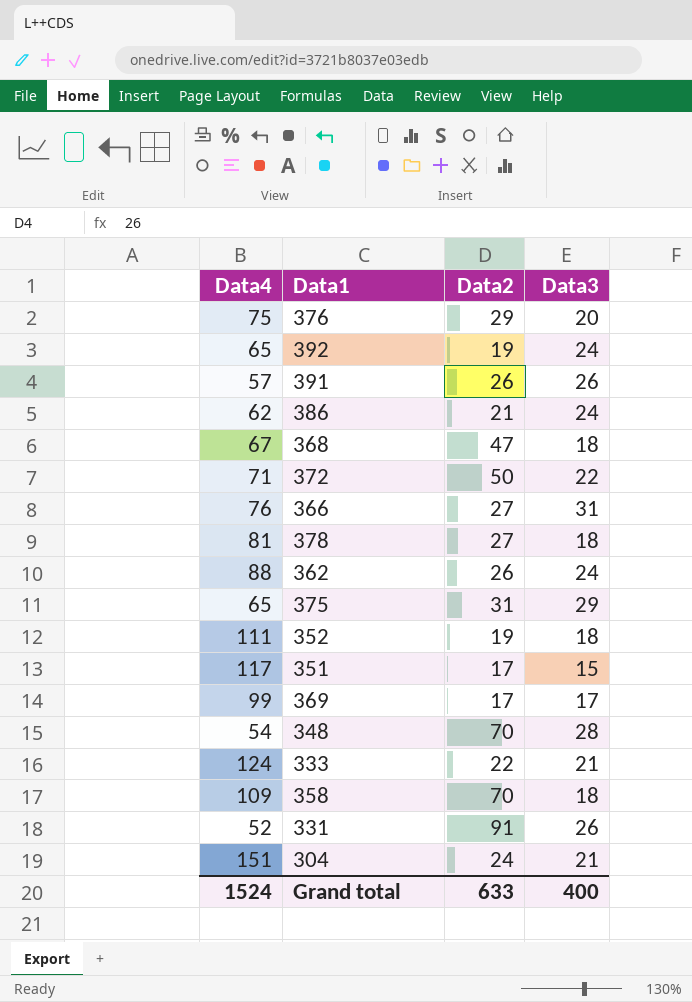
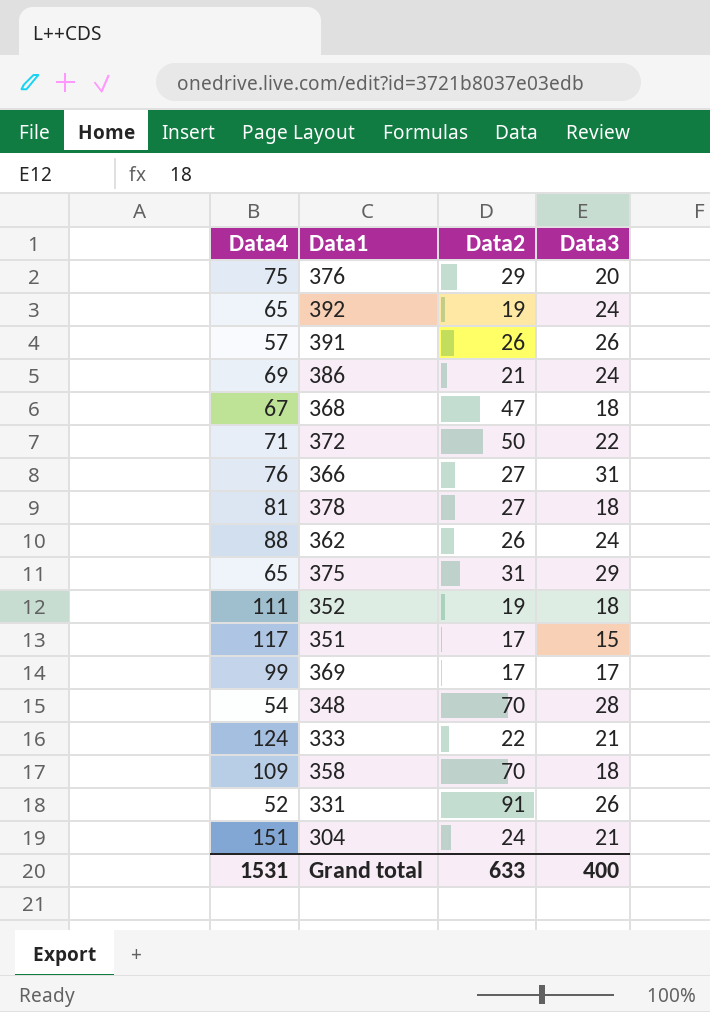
386 | Data4: 62 -> 69
Grand total | Data4: 1524 -> 1531

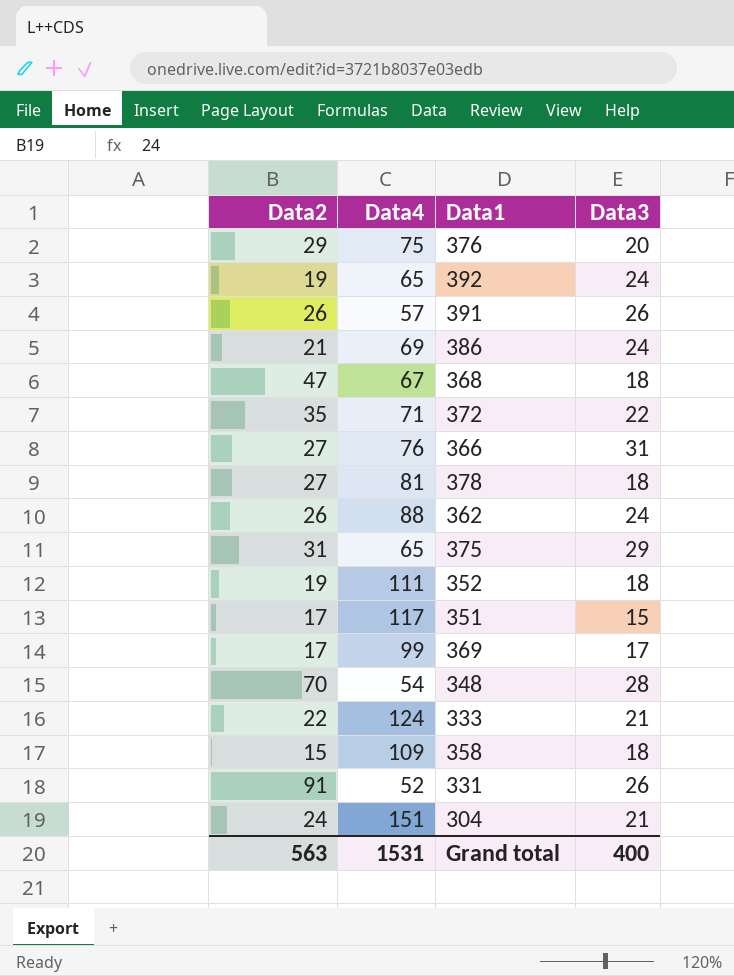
column Data2 | position: 3 -> 1
372 | Data2: 50 -> 35
358 | Data2: 70 -> 15
Grand total | Data2: 633 -> 563

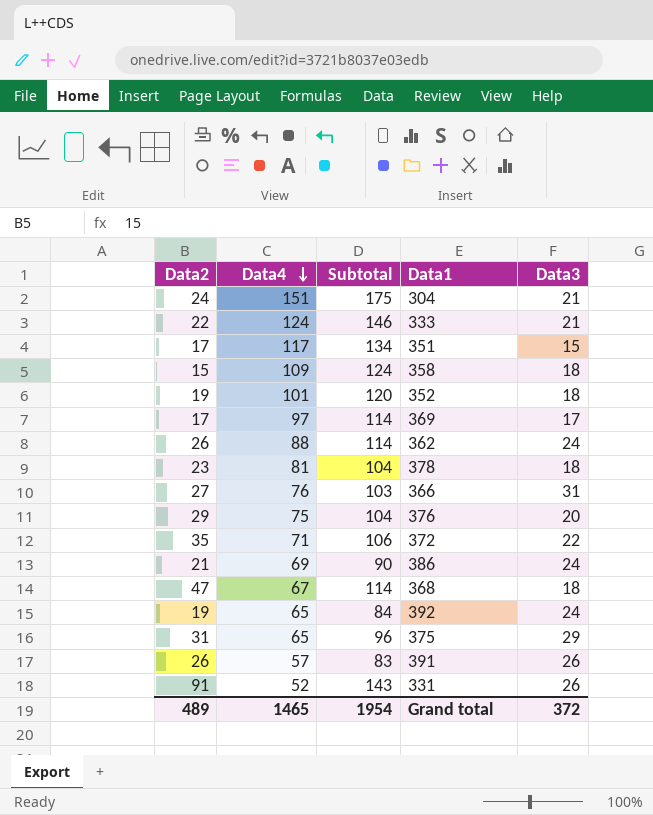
row order: none -> Data4 descending
column Subtotal | formula: none -> [Data2] + [Data4]
row 348: 70 | 54 | 28 -> none
352 | Data4: 111 -> 101
369 | Data4: 99 -> 97
378 | Data2: 27 -> 23
Grand total | Data2: 563 -> 489
Grand total | Data4: 1531 -> 1465
Grand total | Data3: 400 -> 372

